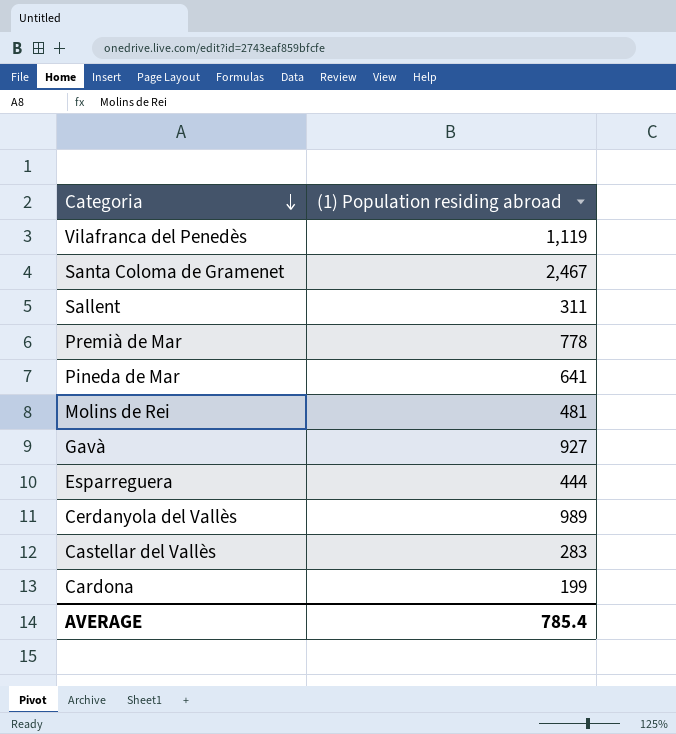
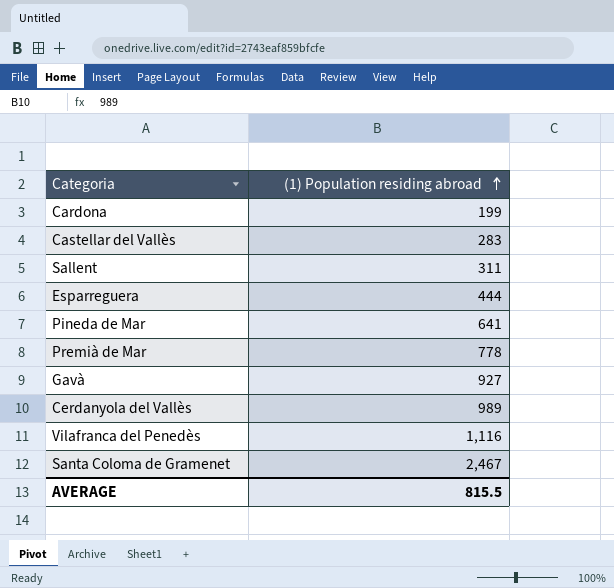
row order: Categoria descending -> (1) Population residing abroad ascending
row Molins de Rei: 481 -> none
Vilafranca del Penedès | (1) Population residing abroad: 1,119 -> 1,116
AVERAGE | (1) Population residing abroad: 785.4 -> 815.5

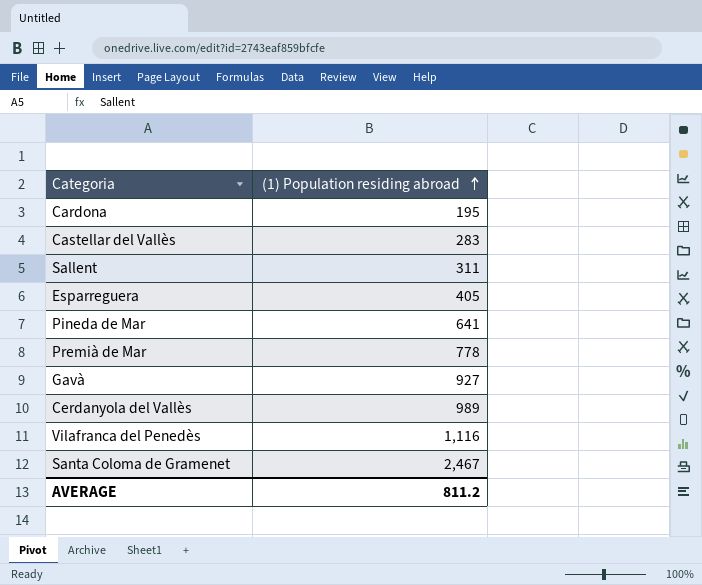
Cardona | (1) Population residing abroad: 199 -> 195
Esparreguera | (1) Population residing abroad: 444 -> 405
AVERAGE | (1) Population residing abroad: 815.5 -> 811.2

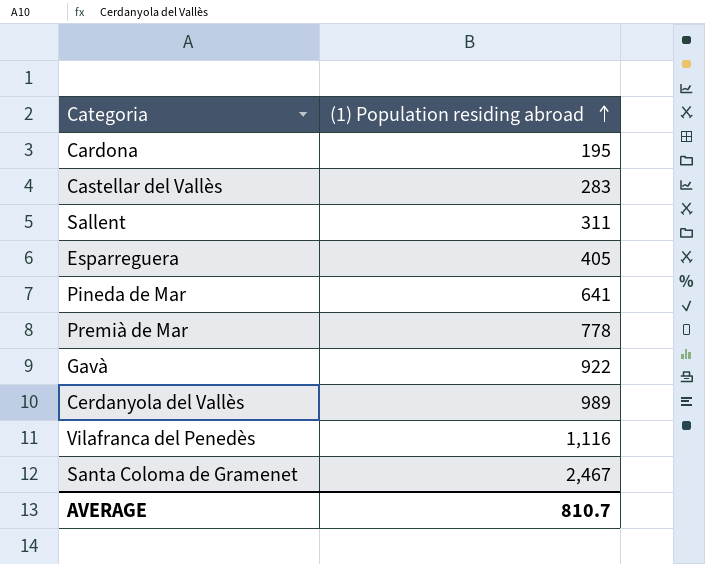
Gavà | (1) Population residing abroad: 927 -> 922
AVERAGE | (1) Population residing abroad: 811.2 -> 810.7

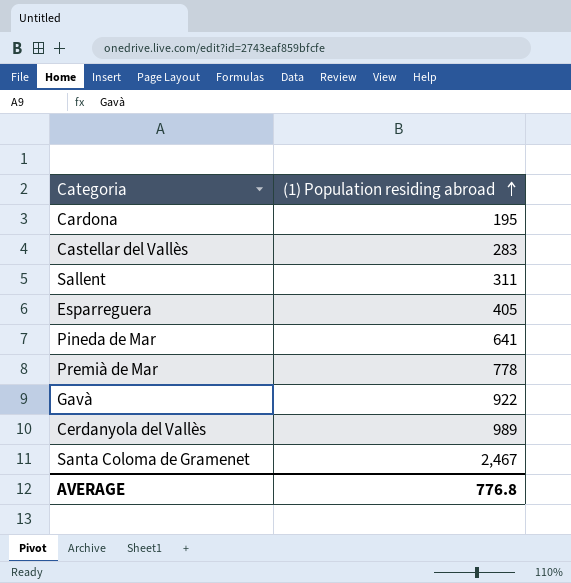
row Vilafranca del Penedès: 1,116 -> none
AVERAGE | (1) Population residing abroad: 810.7 -> 776.8

